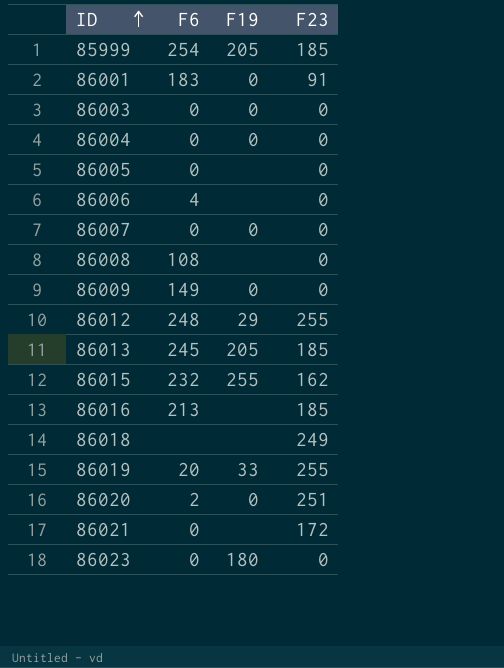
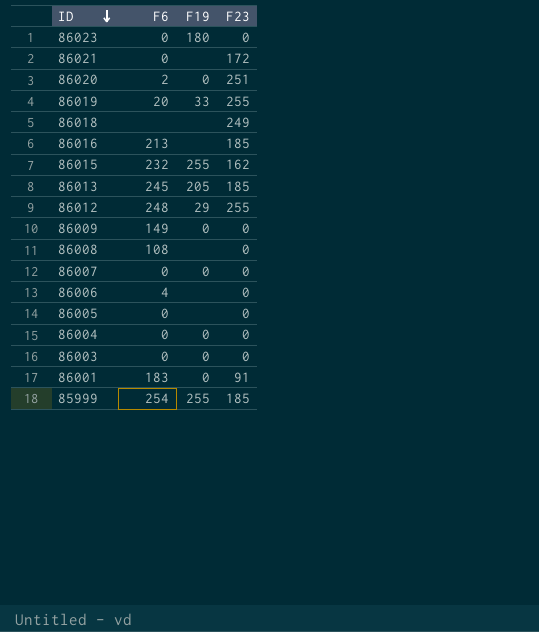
row order: ID ascending -> ID descending
85999 | F19: 205 -> 255

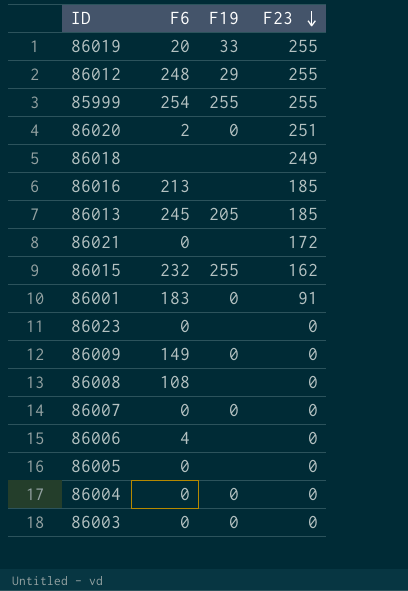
row order: ID descending -> F23 descending
85999 | F23: 185 -> 255
86023 | F19: 180 -> none

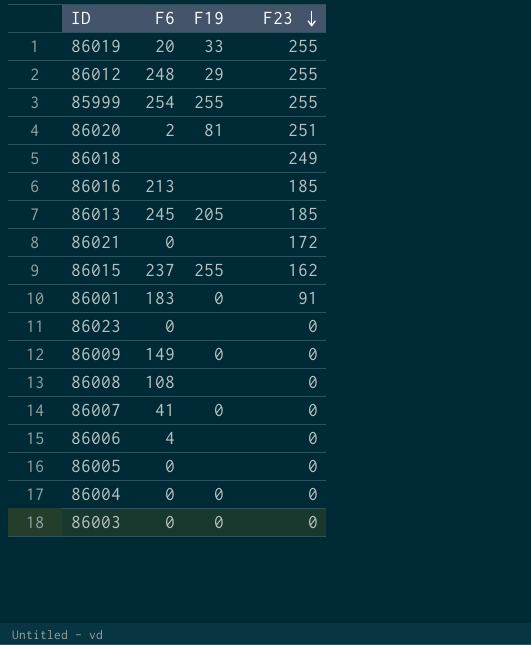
86020 | F19: 0 -> 81
86015 | F6: 232 -> 237
86007 | F6: 0 -> 41

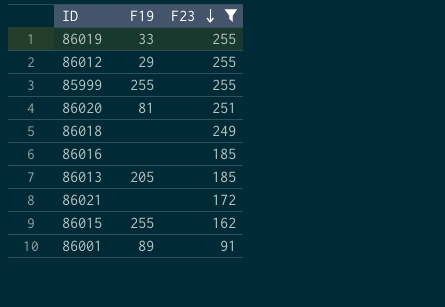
filter: none -> F23 != 0
column F6 | position: 2 -> none
86001 | F19: 0 -> 89

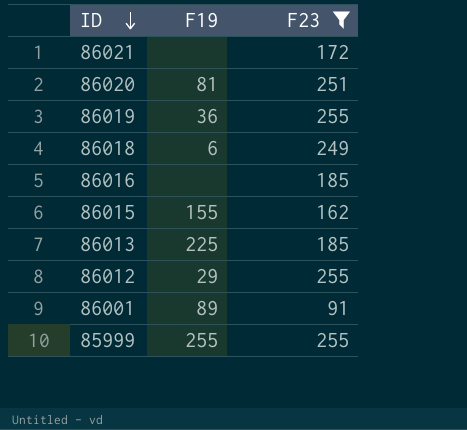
row order: F23 descending -> ID descending
86019 | F19: 33 -> 36
86018 | F19: none -> 6
86015 | F19: 255 -> 155
86013 | F19: 205 -> 225

